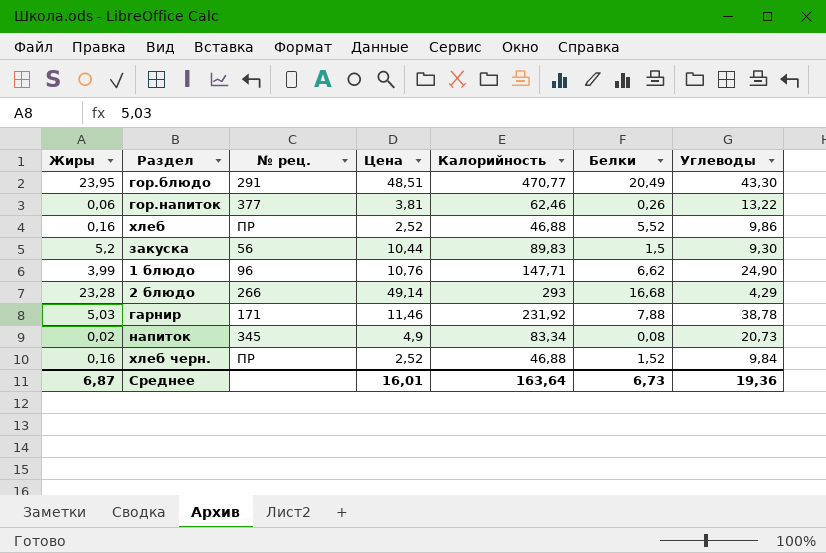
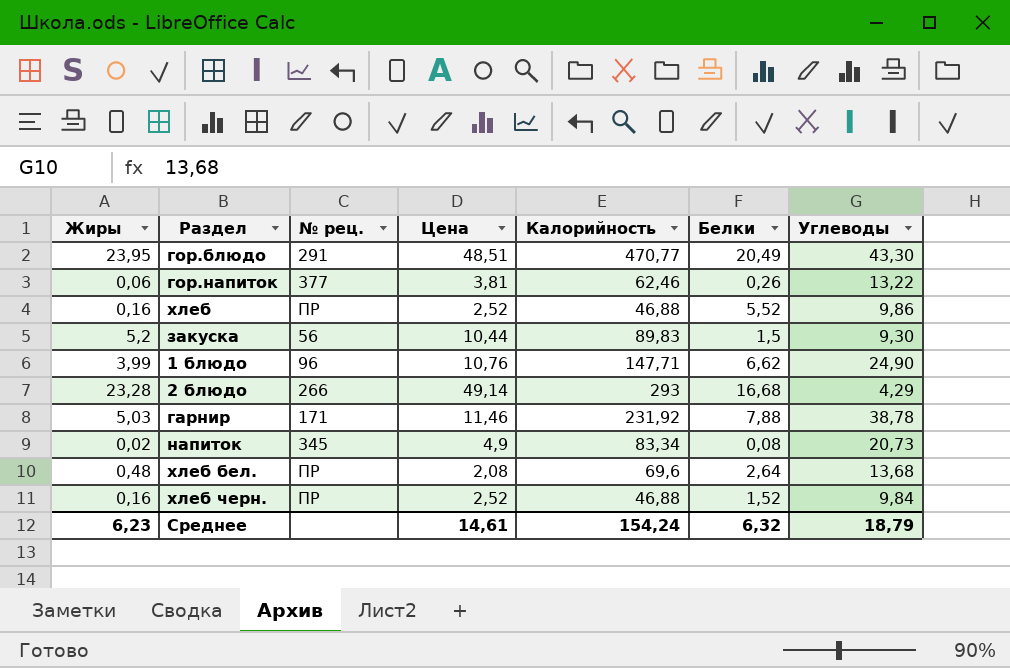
row хлеб бел.: none -> 0,48 | ПР | 2,08 | 69,6 | 2,64 | 13,68
Среднее | Жиры: 6,87 -> 6,23
Среднее | Цена: 16,01 -> 14,61
Среднее | Калорийность: 163,64 -> 154,24
Среднее | Белки: 6,73 -> 6,32
Среднее | Углеводы: 19,36 -> 18,79

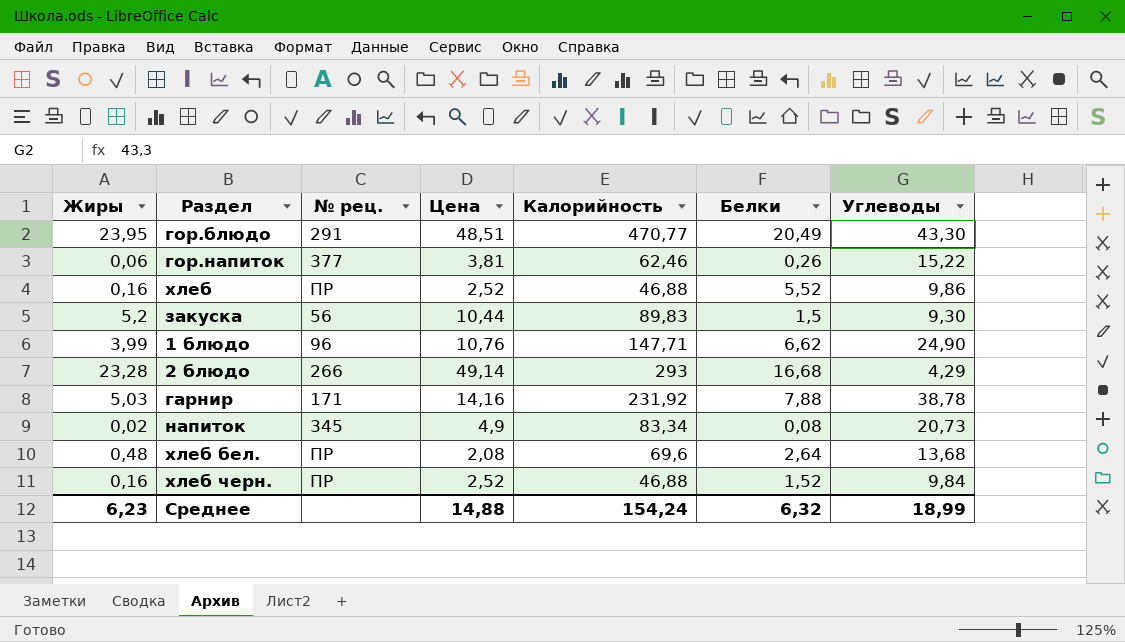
гор.напиток | Углеводы: 13,22 -> 15,22
гарнир | Цена: 11,46 -> 14,16
Среднее | Цена: 14,61 -> 14,88
Среднее | Углеводы: 18,79 -> 18,99

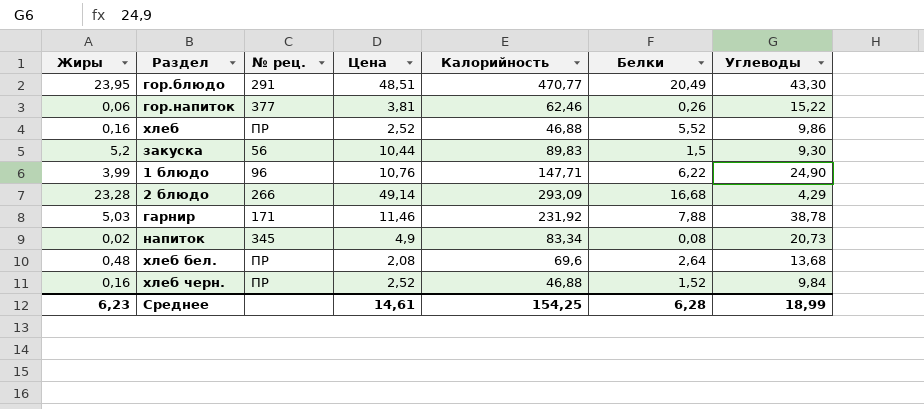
1 блюдо | Белки: 6,62 -> 6,22
2 блюдо | Калорийность: 293 -> 293,09
гарнир | Цена: 14,16 -> 11,46
Среднее | Цена: 14,88 -> 14,61
Среднее | Калорийность: 154,24 -> 154,25
Среднее | Белки: 6,32 -> 6,28

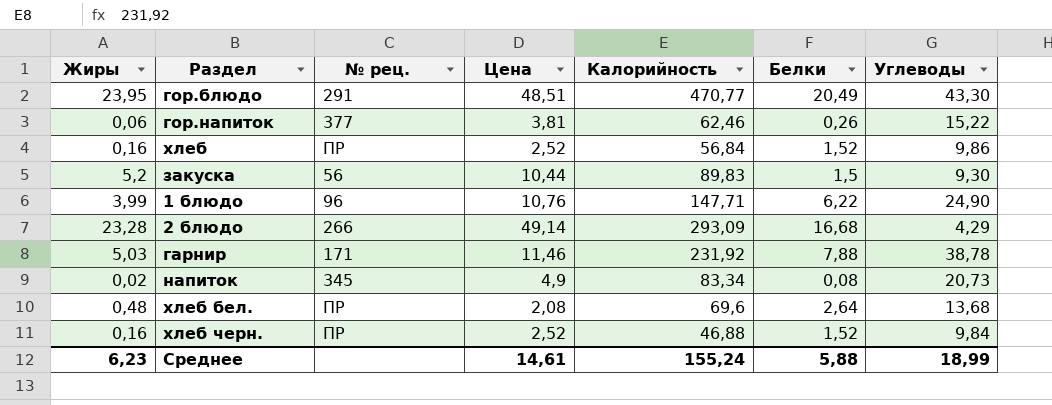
хлеб | Калорийность: 46,88 -> 56,84
хлеб | Белки: 5,52 -> 1,52
Среднее | Калорийность: 154,25 -> 155,24
Среднее | Белки: 6,28 -> 5,88

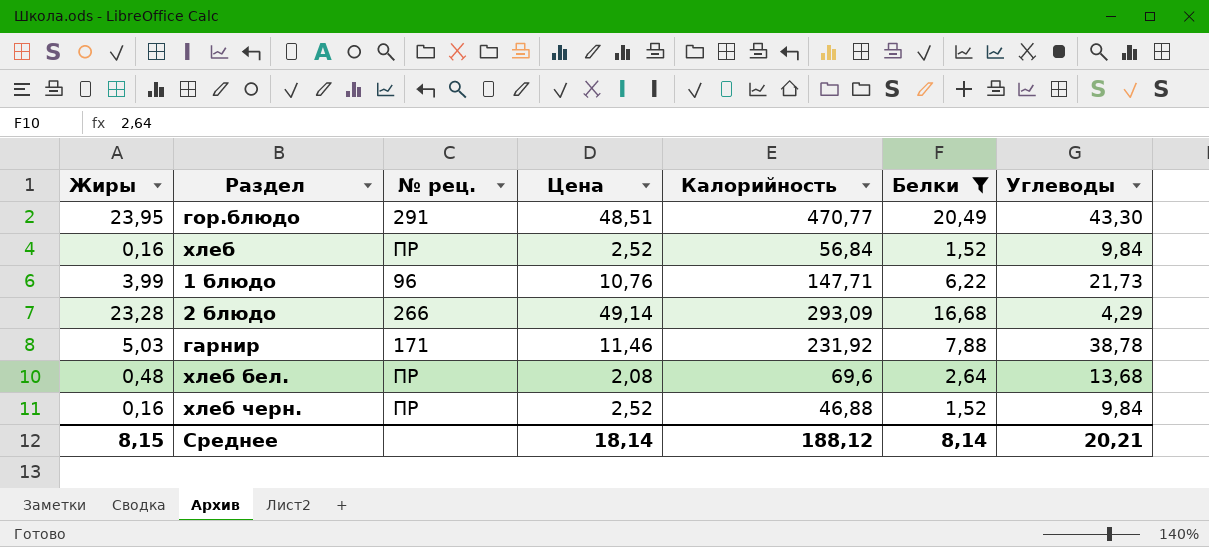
filter: none -> Белки >= 1,52
хлеб | Углеводы: 9,86 -> 9,84
1 блюдо | Углеводы: 24,90 -> 21,73
Среднее | Жиры: 6,23 -> 8,15
Среднее | Цена: 14,61 -> 18,14
Среднее | Калорийность: 155,24 -> 188,12
Среднее | Белки: 5,88 -> 8,14
Среднее | Углеводы: 18,99 -> 20,21

